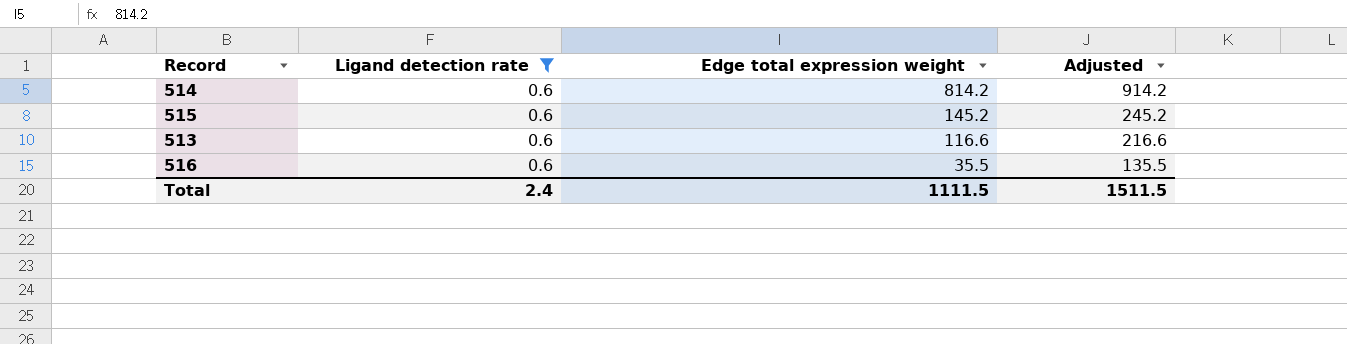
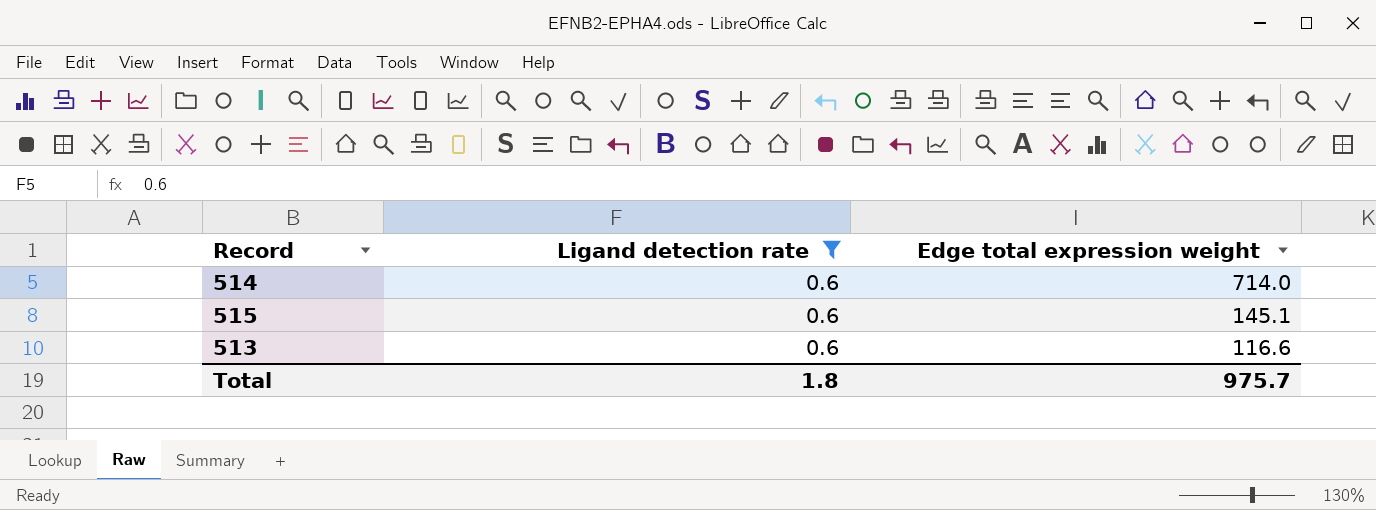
column Adjusted | formula: [Edge total expression weight] + 100 -> none
row 516: 0.6 | 35.5 | 135.5 -> none
514 | Edge total expression weight: 814.2 -> 714.0
515 | Edge total expression weight: 145.2 -> 145.1
Total | Ligand detection rate: 2.4 -> 1.8
Total | Edge total expression weight: 1111.5 -> 975.7

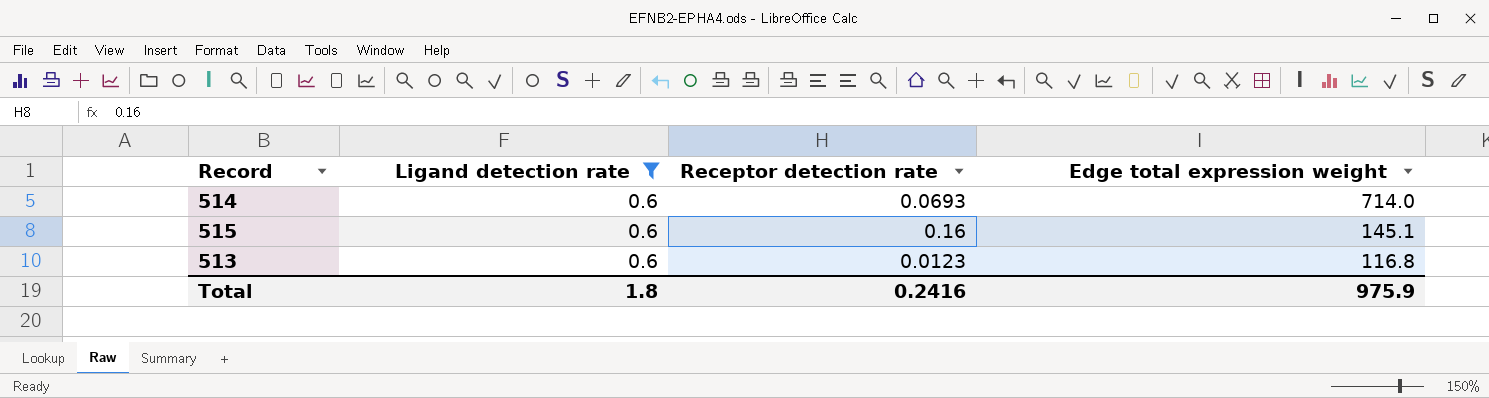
column Receptor detection rate | position: none -> 3
513 | Edge total expression weight: 116.6 -> 116.8
Total | Edge total expression weight: 975.7 -> 975.9

